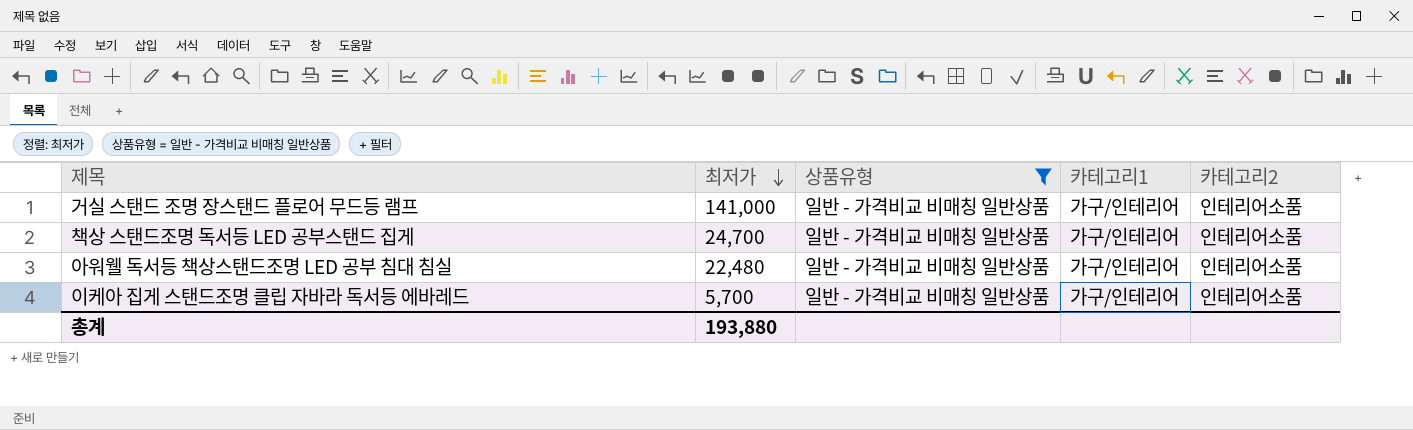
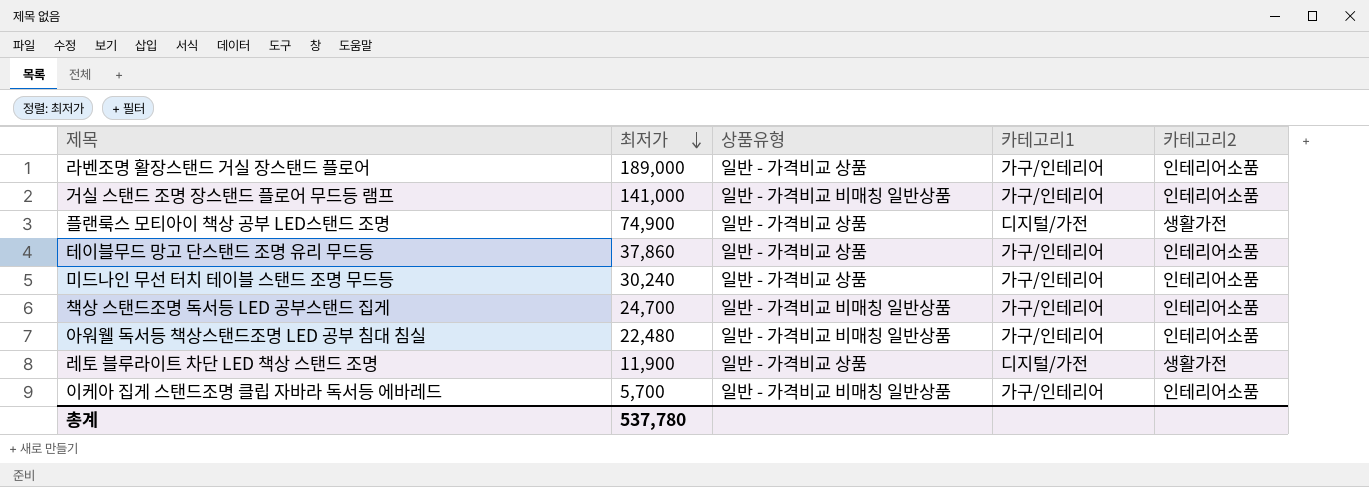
filter: 상품유형 = 일반 - 가격비교 비매칭 일반상품 -> none
총계 | 최저가: 193,880 -> 537,780

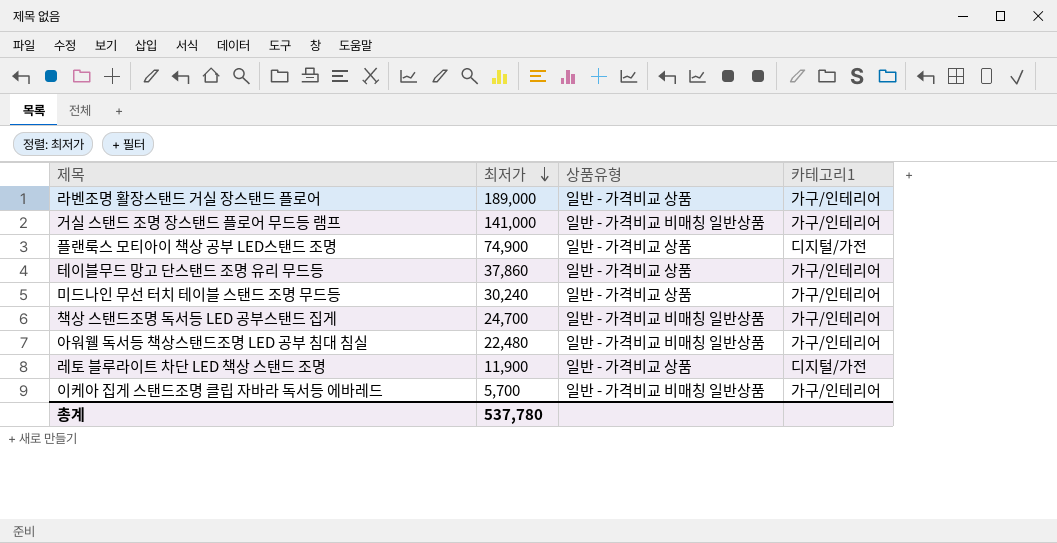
column 카테고리2 | position: 5 -> none

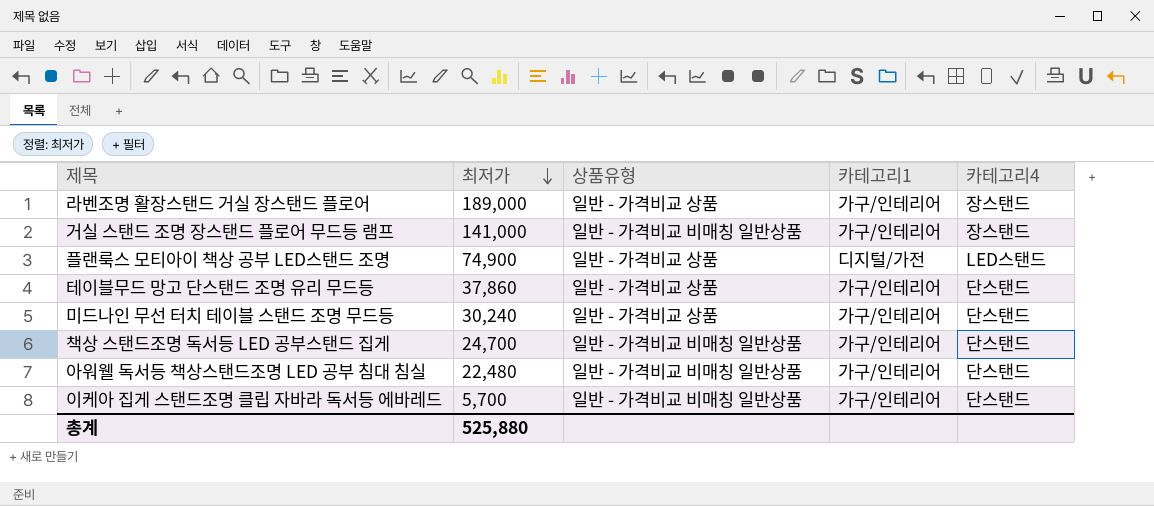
column 카테고리4 | position: none -> 5
row 레토 블루라이트 차단 LED 책상 스탠드 조명: 11,900 | 일반 - 가격비교 상품 | 디지털/가전 -> none
총계 | 최저가: 537,780 -> 525,880

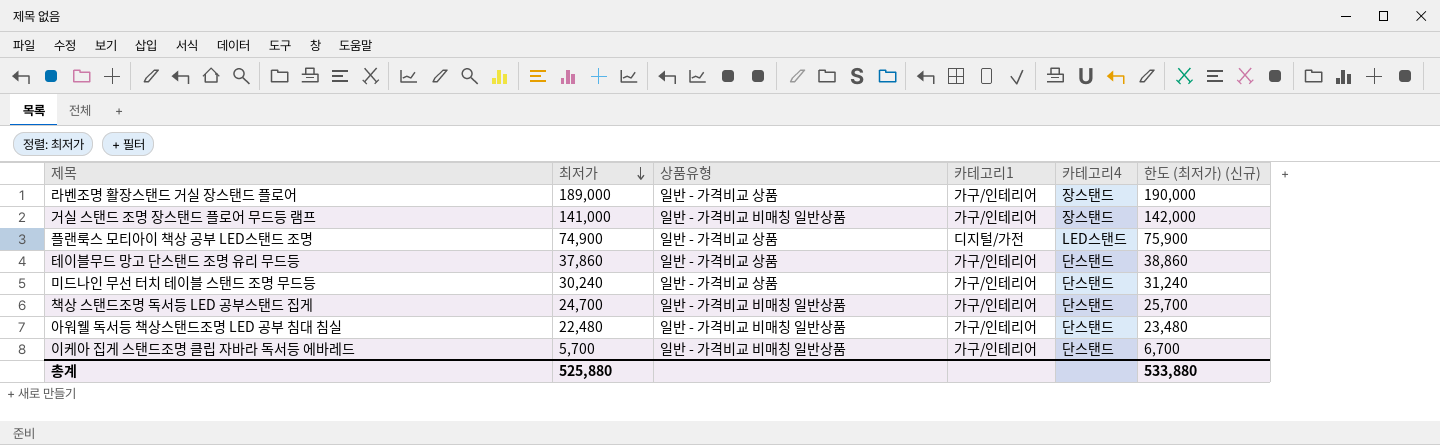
column 한도 (최저가) (신규) | formula: none -> [최저가] + 1000

